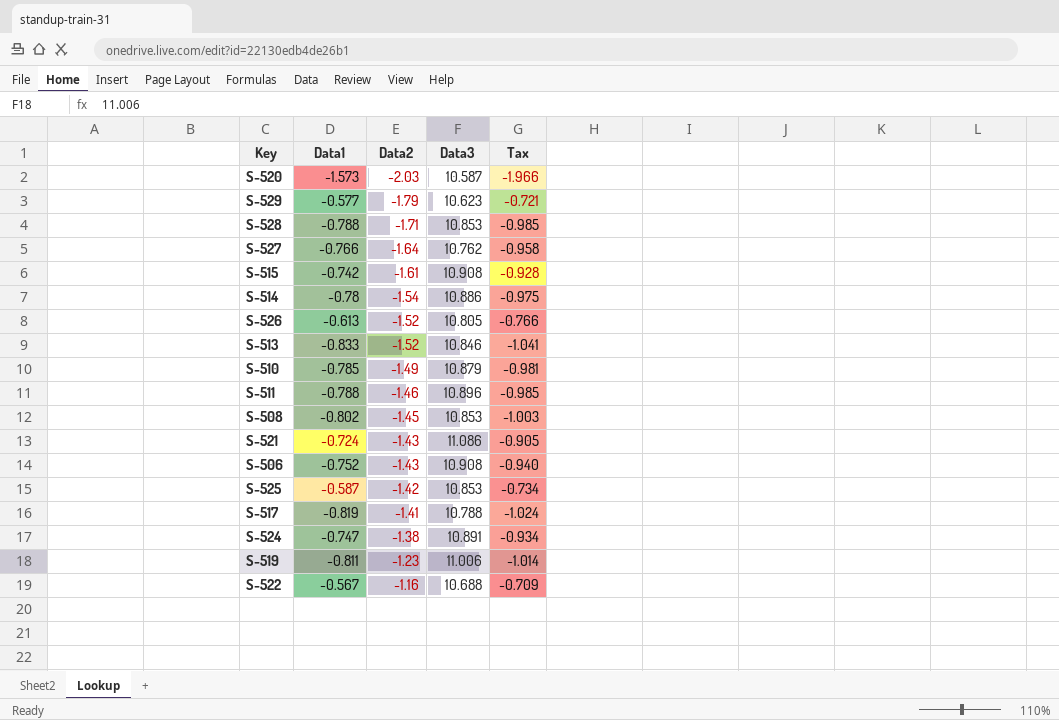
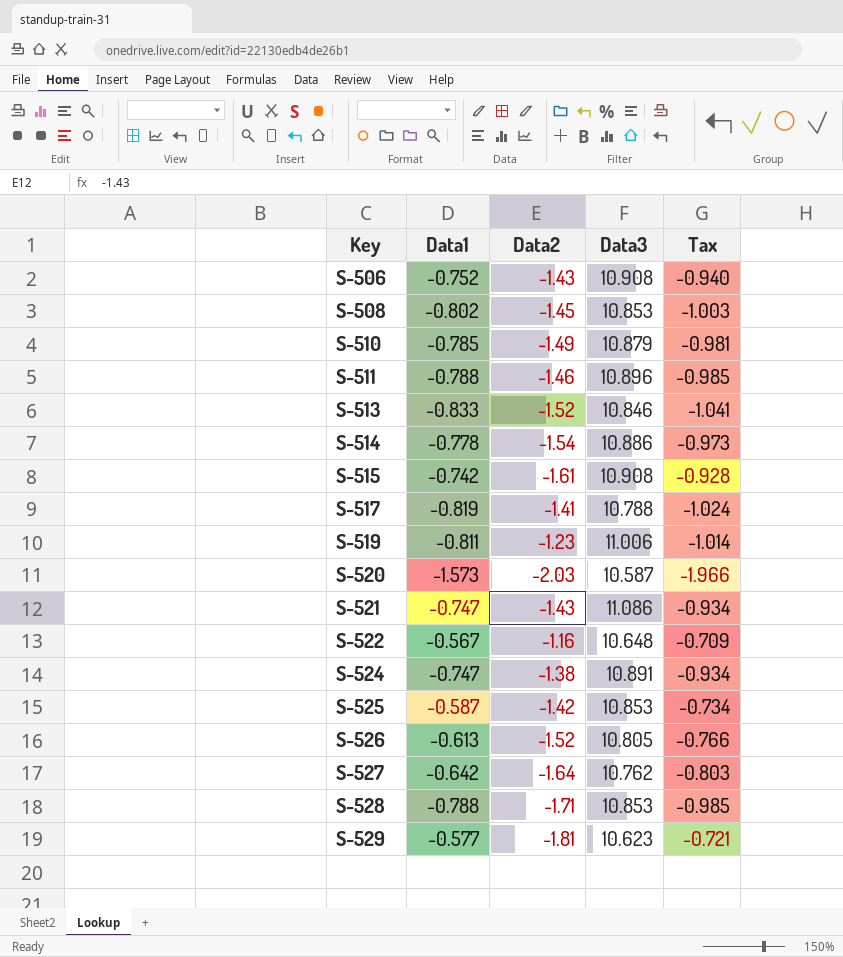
row order: Data2 ascending -> Key ascending
S-514 | Data1: -0.78 -> -0.778
S-514 | Tax: -0.975 -> -0.973
S-521 | Data1: -0.724 -> -0.747
S-521 | Tax: -0.905 -> -0.934
S-522 | Data3: 10.688 -> 10.648
S-527 | Data1: -0.766 -> -0.642
S-527 | Tax: -0.958 -> -0.803
S-529 | Data2: -1.79 -> -1.81

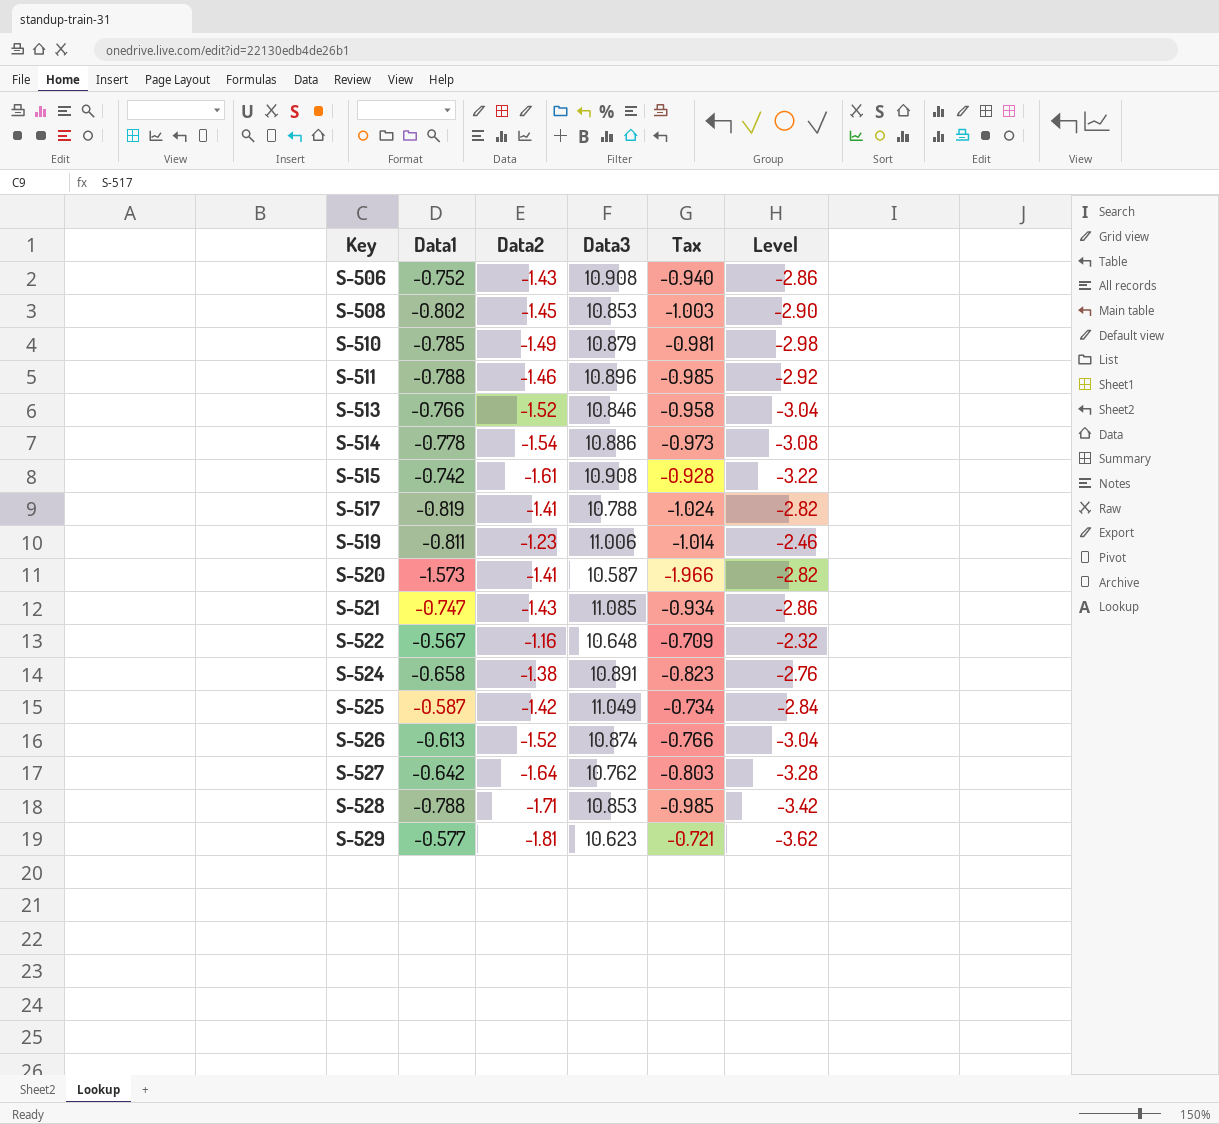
column Level | formula: none -> [Data2] * 2
S-513 | Data1: -0.833 -> -0.766
S-513 | Tax: -1.041 -> -0.958
S-520 | Data2: -2.03 -> -1.41
S-521 | Data3: 11.086 -> 11.085
S-524 | Data1: -0.747 -> -0.658
S-524 | Tax: -0.934 -> -0.823
S-525 | Data3: 10.853 -> 11.049
S-526 | Data3: 10.805 -> 10.874

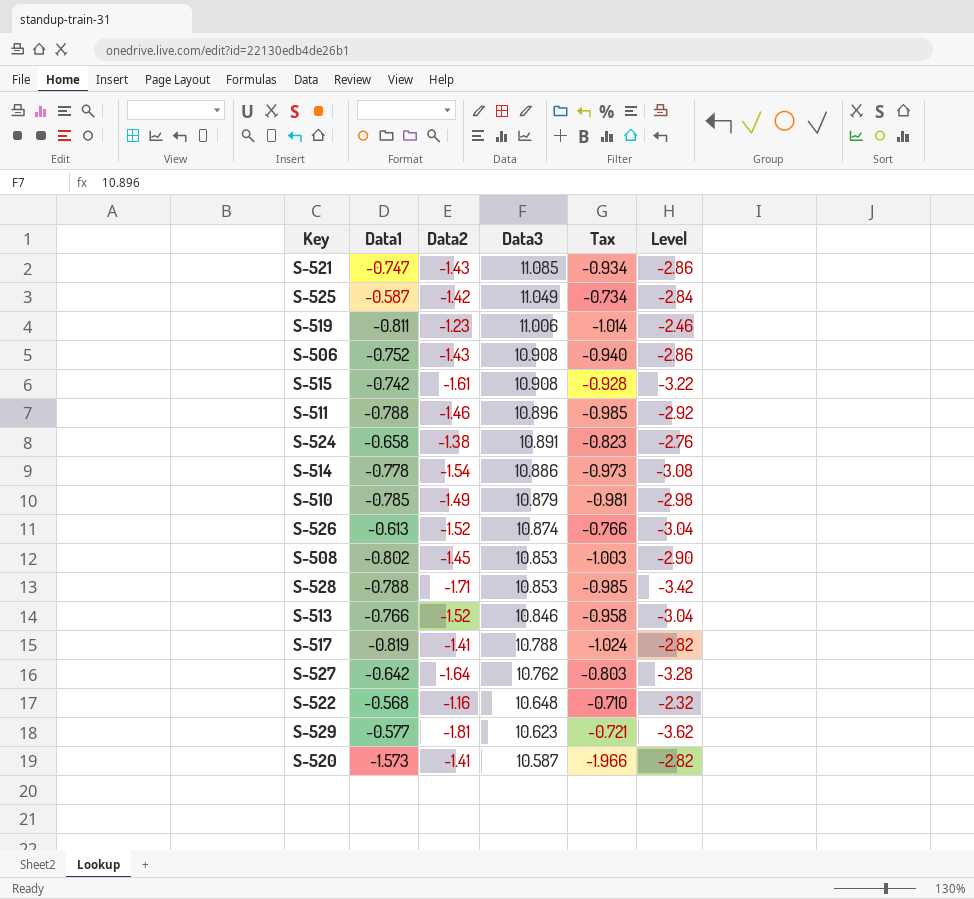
row order: Key ascending -> Data3 descending
S-522 | Data1: -0.567 -> -0.568
S-522 | Tax: -0.709 -> -0.710

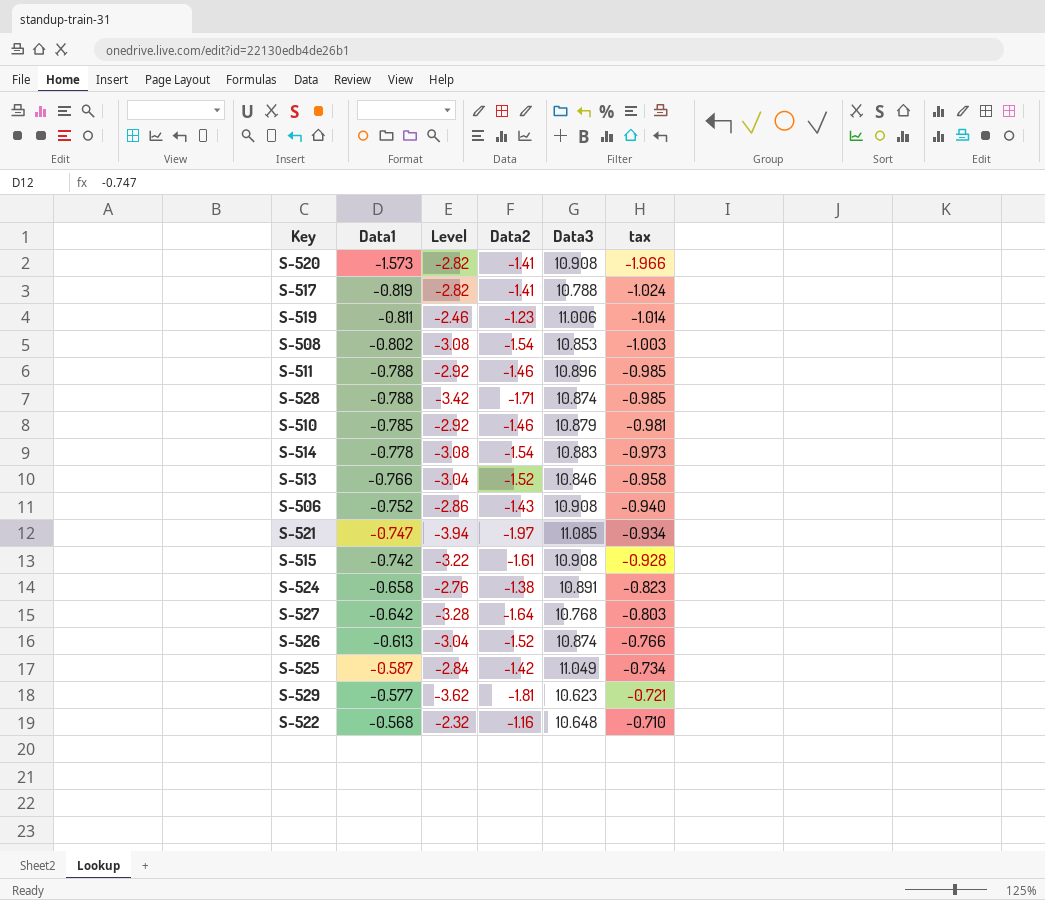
row order: Data3 descending -> Data1 ascending
column Level | position: 6 -> 3
column name: Tax -> tax
S-520 | Data3: 10.587 -> 10.908
S-508 | Level: -2.90 -> -3.08
S-508 | Data2: -1.45 -> -1.54
S-528 | Data3: 10.853 -> 10.874
S-510 | Level: -2.98 -> -2.92
S-510 | Data2: -1.49 -> -1.46
S-514 | Data3: 10.886 -> 10.883
S-521 | Level: -2.86 -> -3.94
S-521 | Data2: -1.43 -> -1.97
S-527 | Data3: 10.762 -> 10.768

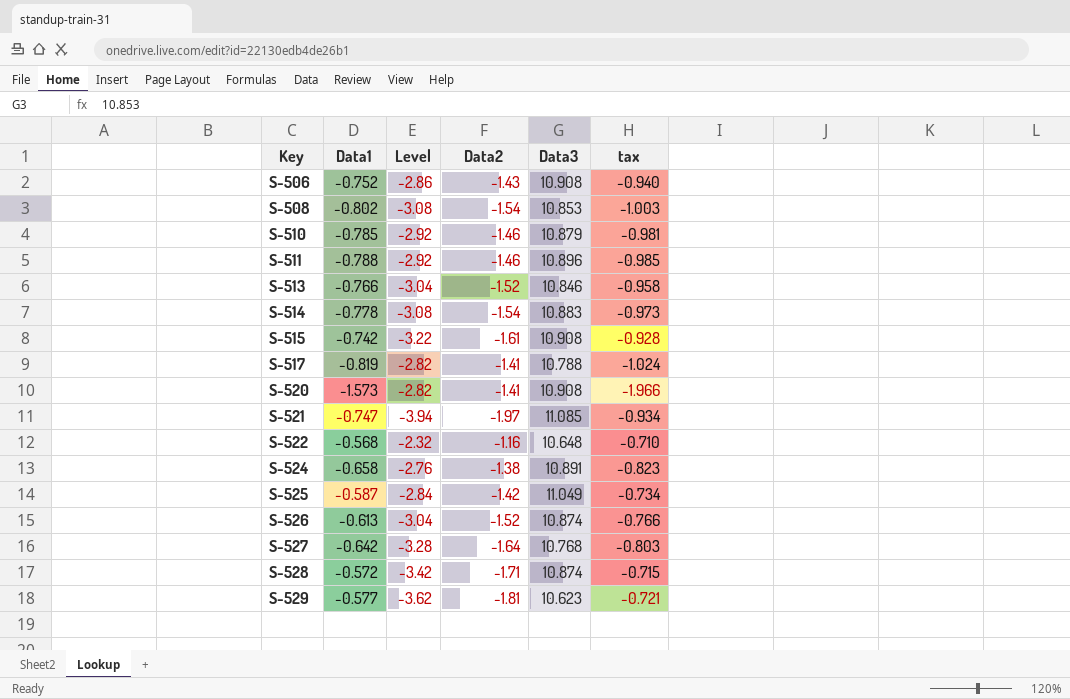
row order: Data1 ascending -> Key ascending
row S-519: -0.811 | -2.46 | -1.23 | 11.006 | -1.014 -> none
S-528 | Data1: -0.788 -> -0.572
S-528 | tax: -0.985 -> -0.715

